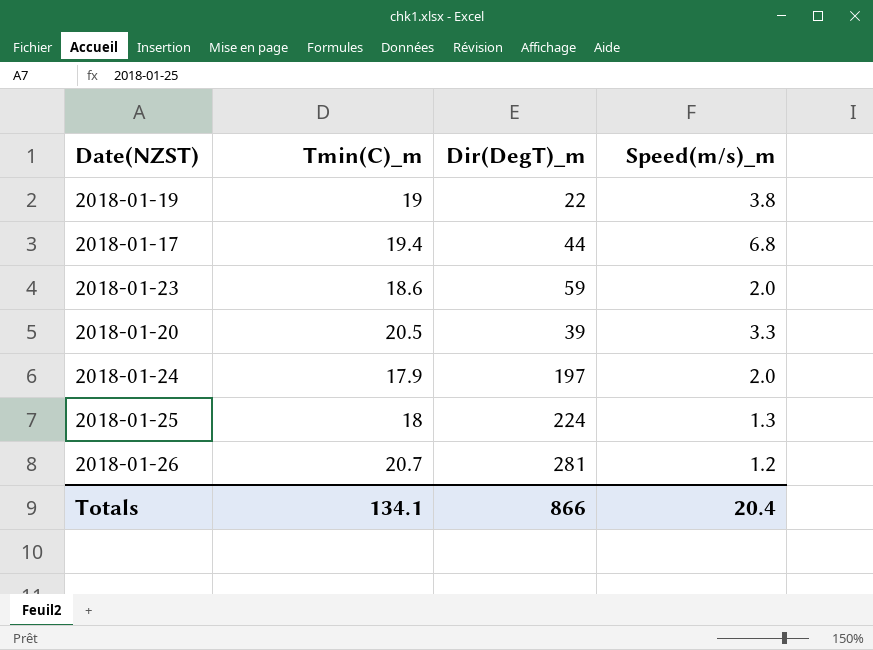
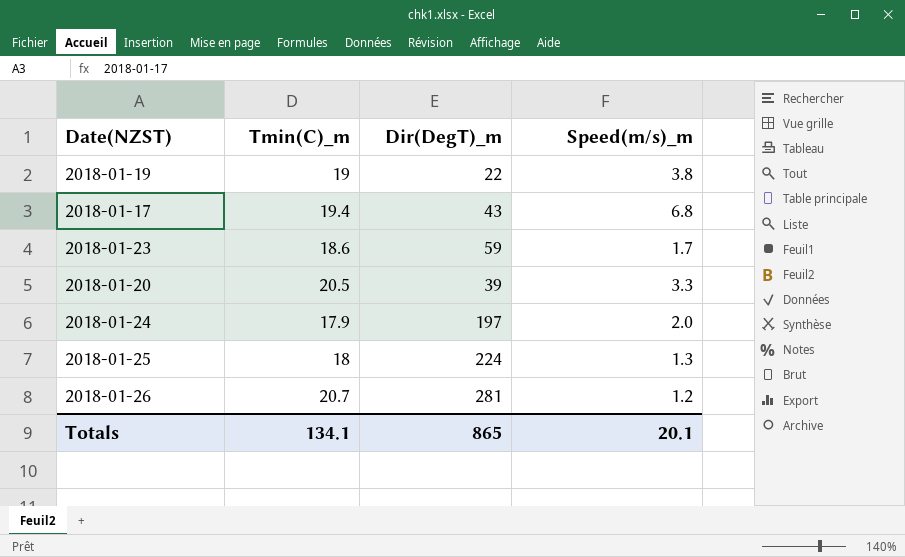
2018-01-17 | Dir(DegT)_m: 44 -> 43
2018-01-23 | Speed(m/s)_m: 2.0 -> 1.7
Totals | Dir(DegT)_m: 866 -> 865
Totals | Speed(m/s)_m: 20.4 -> 20.1

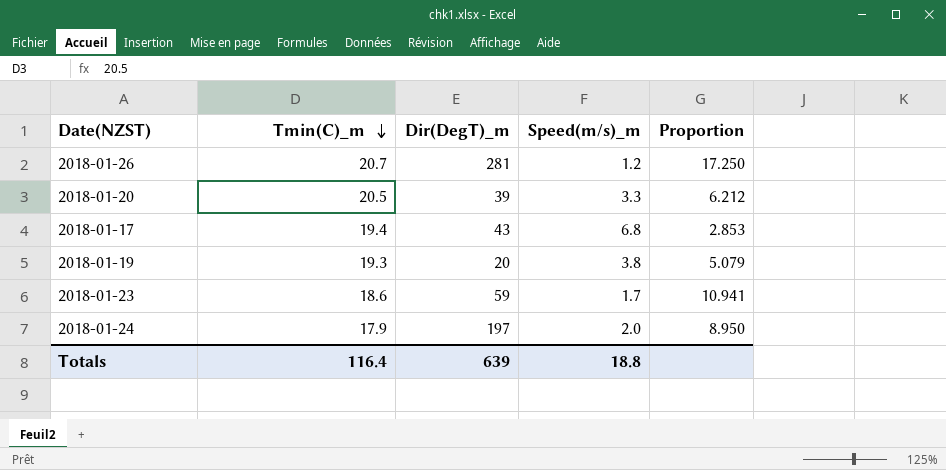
row order: none -> Tmin(C)_m descending
column Proportion | formula: none -> [Tmin(C)_m] / [Speed(m/s)_m]
row 2018-01-25: 18 | 224 | 1.3 -> none
2018-01-19 | Tmin(C)_m: 19 -> 19.3
2018-01-19 | Dir(DegT)_m: 22 -> 20
Totals | Tmin(C)_m: 134.1 -> 116.4
Totals | Dir(DegT)_m: 865 -> 639
Totals | Speed(m/s)_m: 20.1 -> 18.8

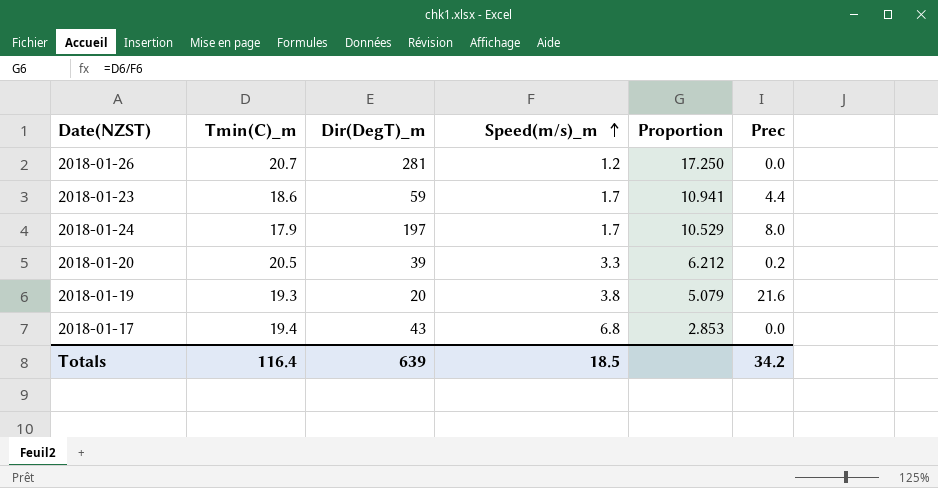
row order: Tmin(C)_m descending -> Speed(m/s)_m ascending
column Prec | position: none -> 6
2018-01-24 | Speed(m/s)_m: 2.0 -> 1.7
2018-01-24 | Proportion: 8.950 -> 10.529
Totals | Speed(m/s)_m: 18.8 -> 18.5

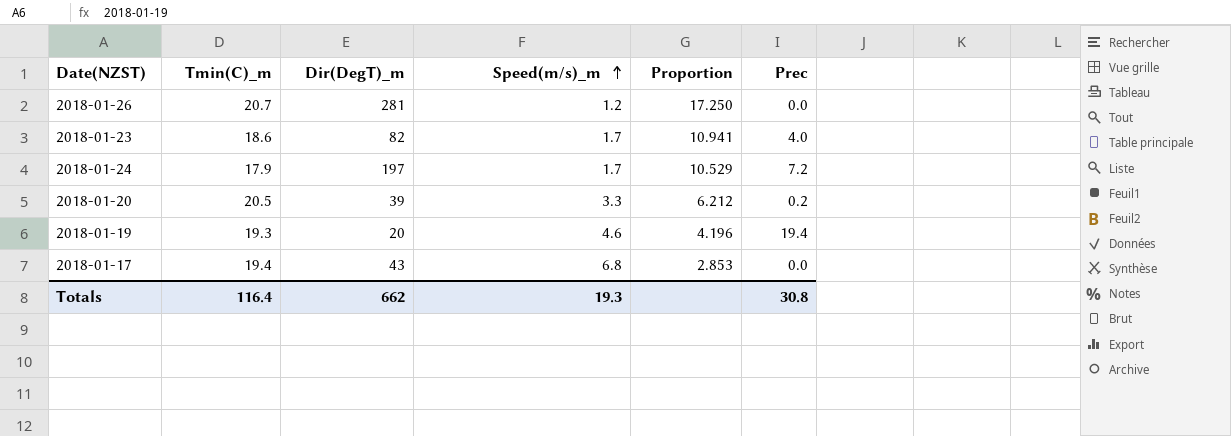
2018-01-23 | Dir(DegT)_m: 59 -> 82
2018-01-23 | Prec: 4.4 -> 4.0
2018-01-24 | Prec: 8.0 -> 7.2
2018-01-19 | Speed(m/s)_m: 3.8 -> 4.6
2018-01-19 | Proportion: 5.079 -> 4.196
2018-01-19 | Prec: 21.6 -> 19.4
Totals | Dir(DegT)_m: 639 -> 662
Totals | Speed(m/s)_m: 18.5 -> 19.3
Totals | Prec: 34.2 -> 30.8

